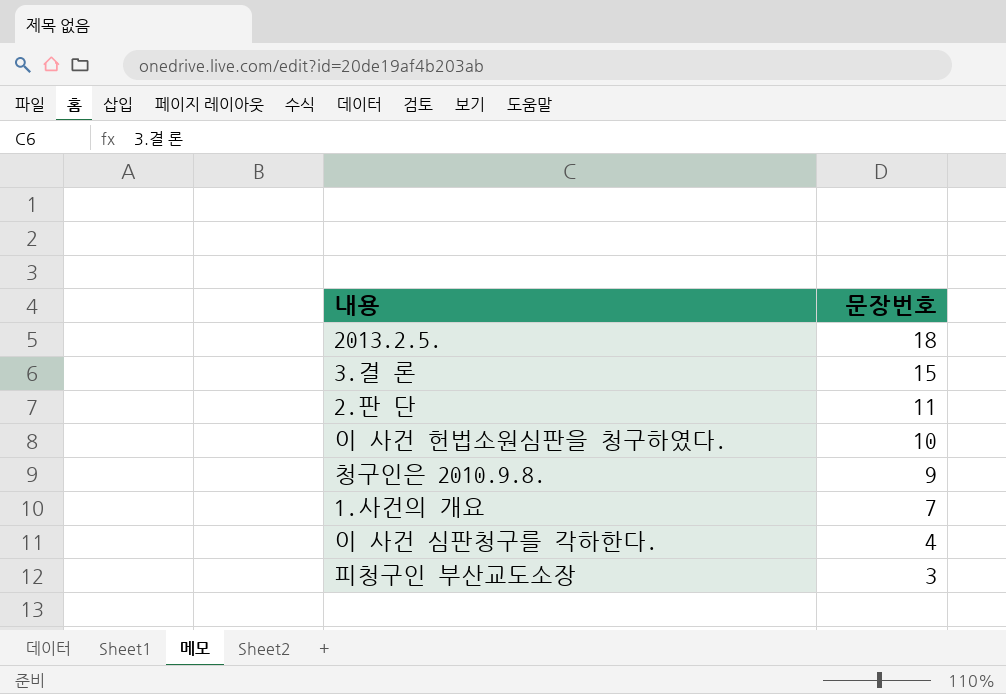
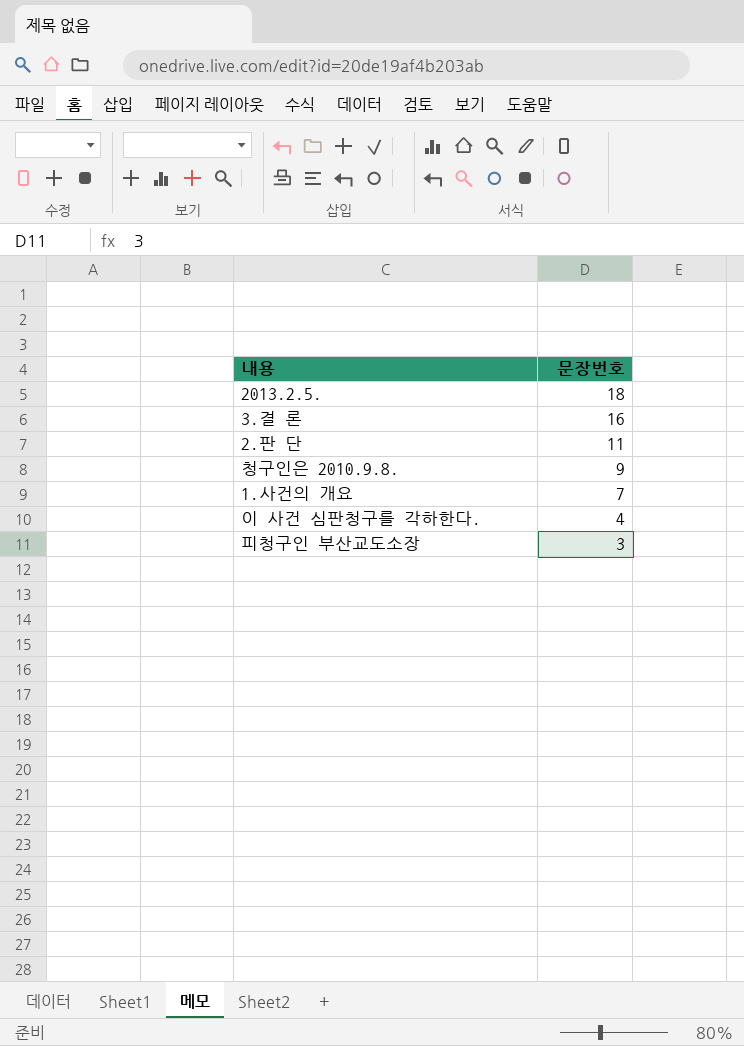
row 이 사건 헌법소원심판을 청구하였다.: 10 -> none
3.결 론 | 문장번호: 15 -> 16

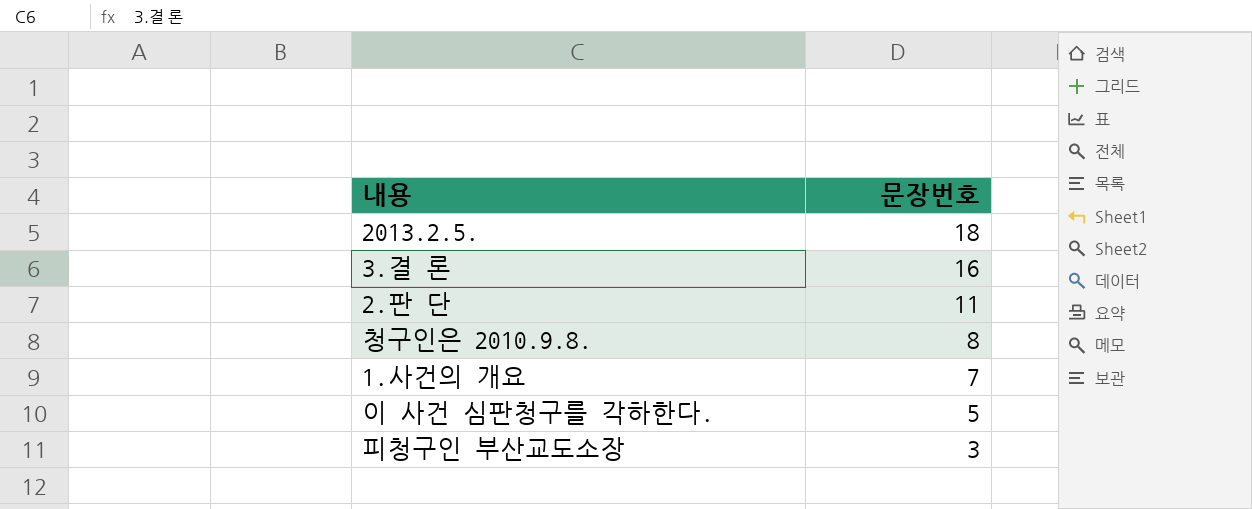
청구인은 2010.9.8. | 문장번호: 9 -> 8
이 사건 심판청구를 각하한다. | 문장번호: 4 -> 5

